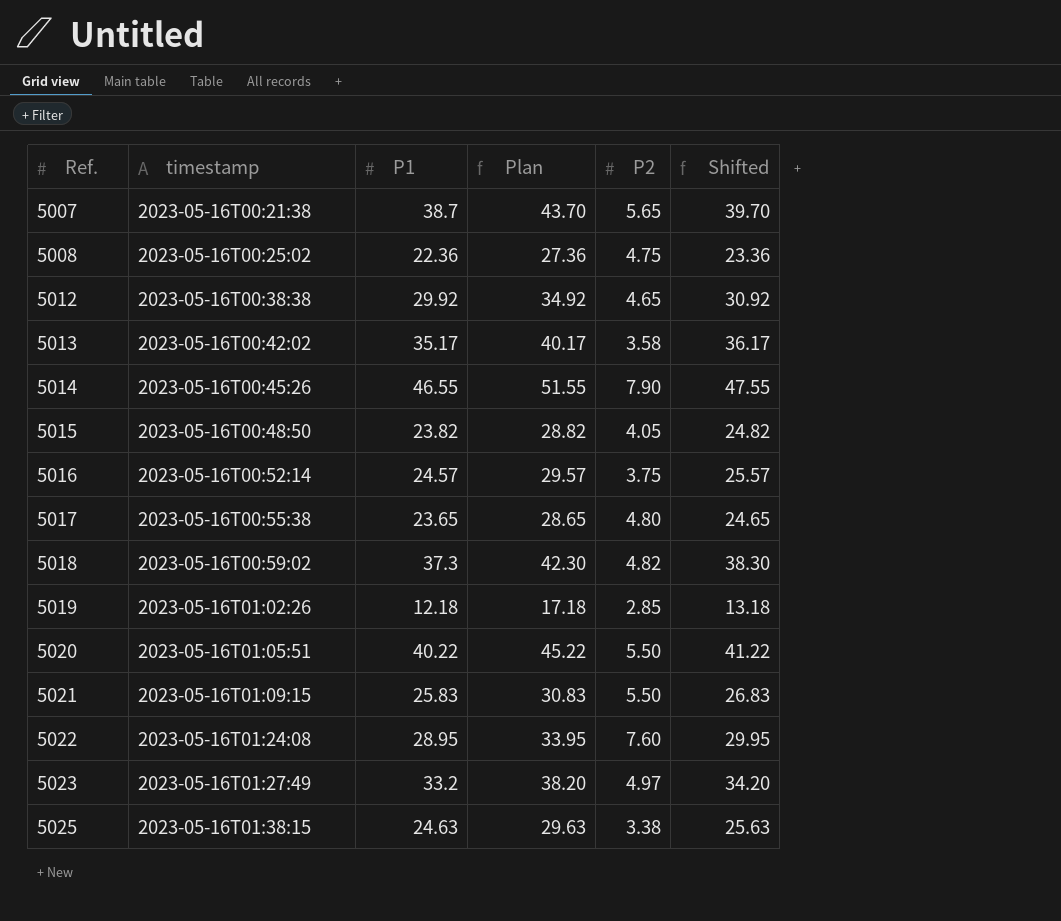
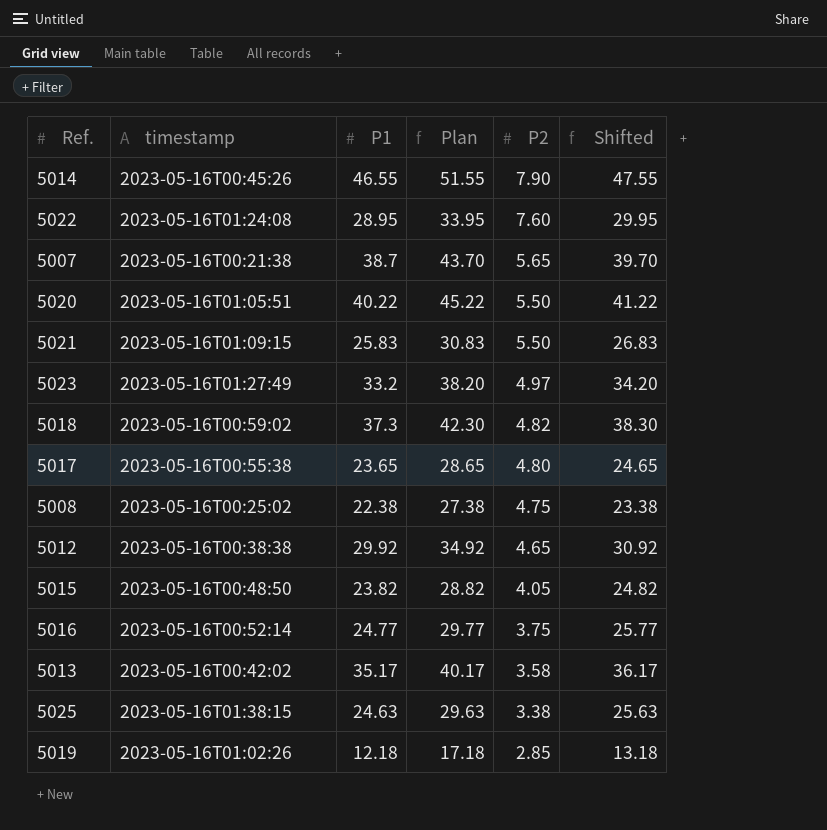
row order: Ref. ascending -> P2 descending
5008 | P1: 22.36 -> 22.38
5008 | Plan: 27.36 -> 27.38
5008 | Shifted: 23.36 -> 23.38
5016 | P1: 24.57 -> 24.77
5016 | Plan: 29.57 -> 29.77
5016 | Shifted: 25.57 -> 25.77

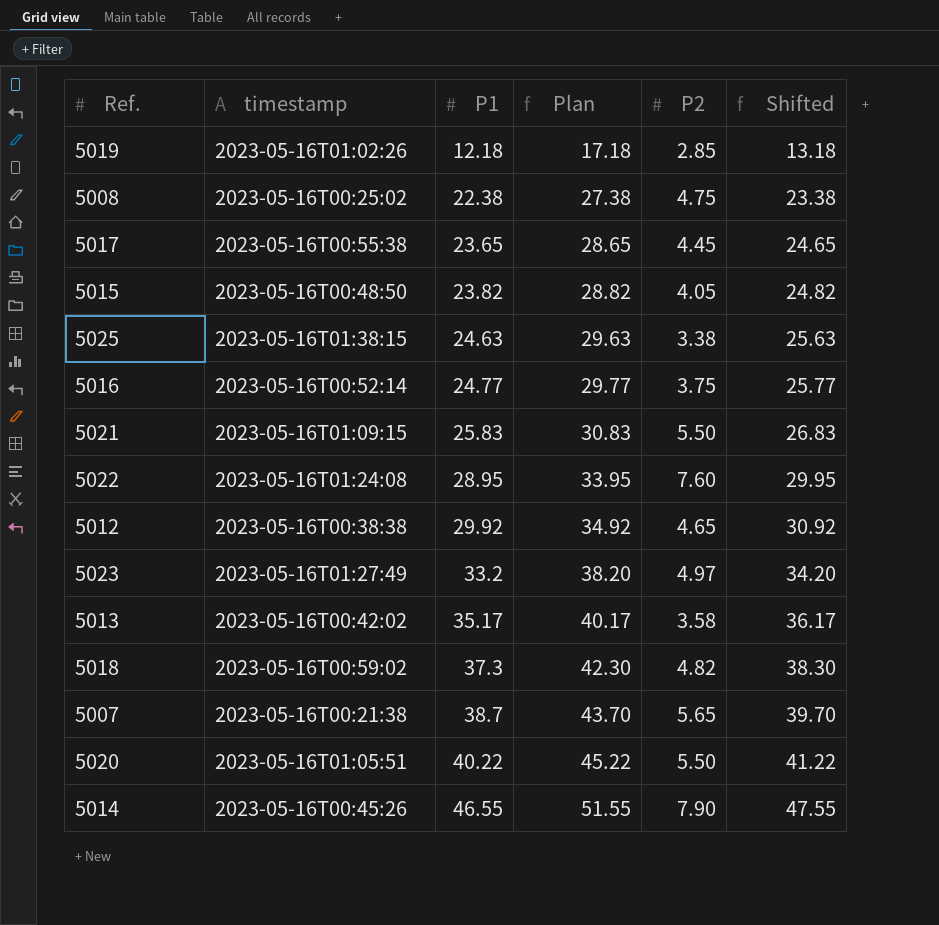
row order: P2 descending -> P1 ascending
5017 | P2: 4.80 -> 4.45

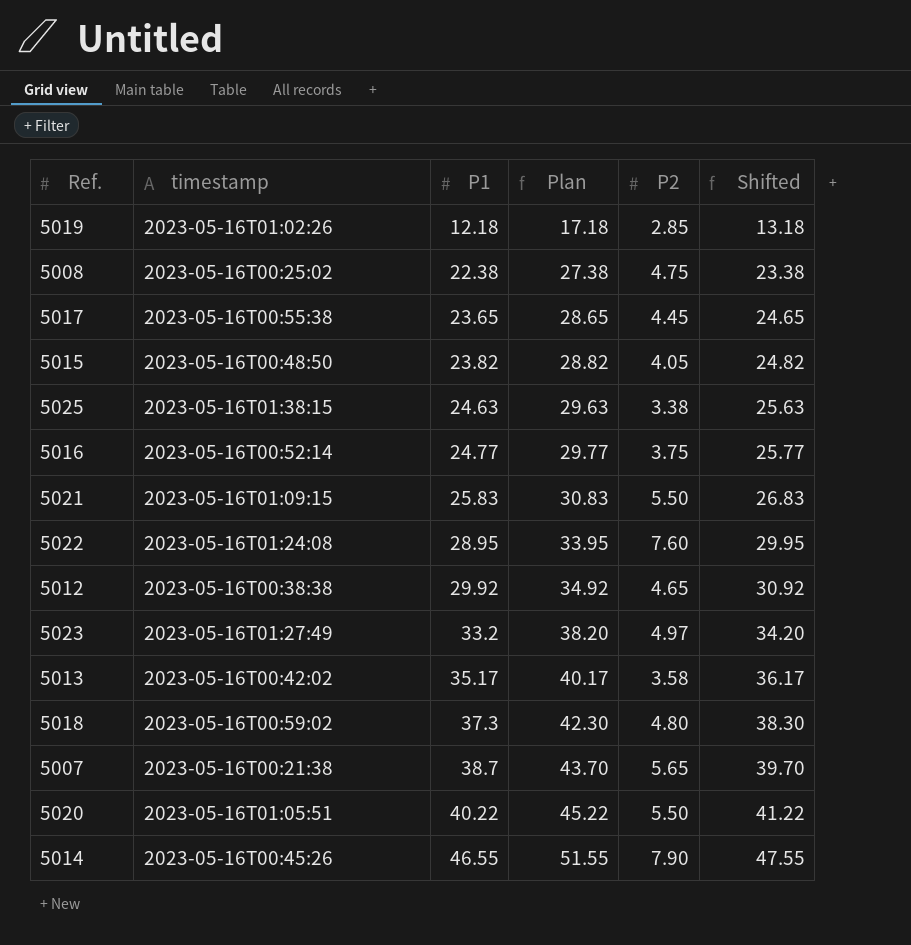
5018 | P2: 4.82 -> 4.80

